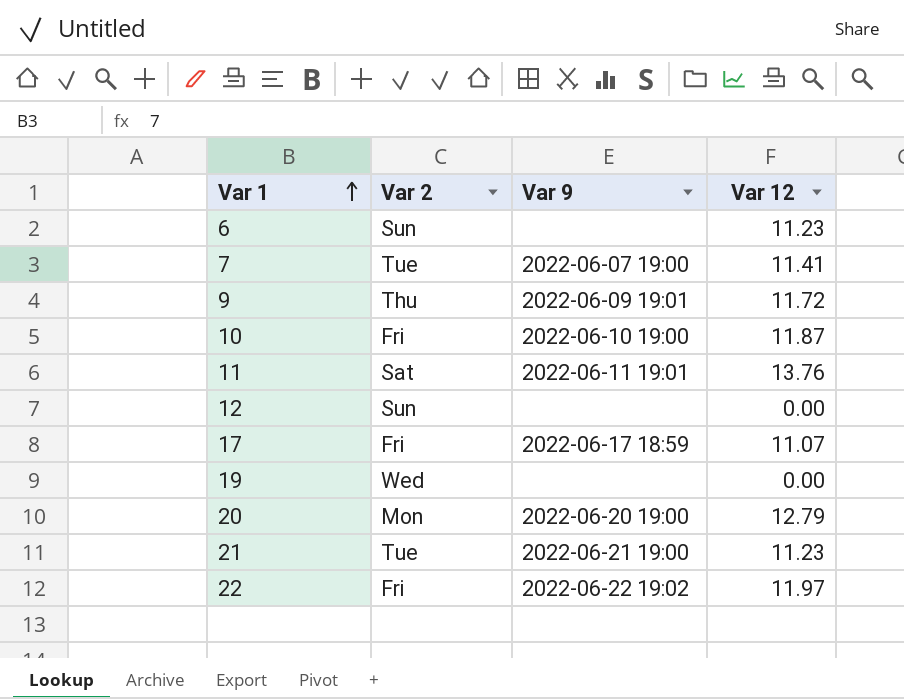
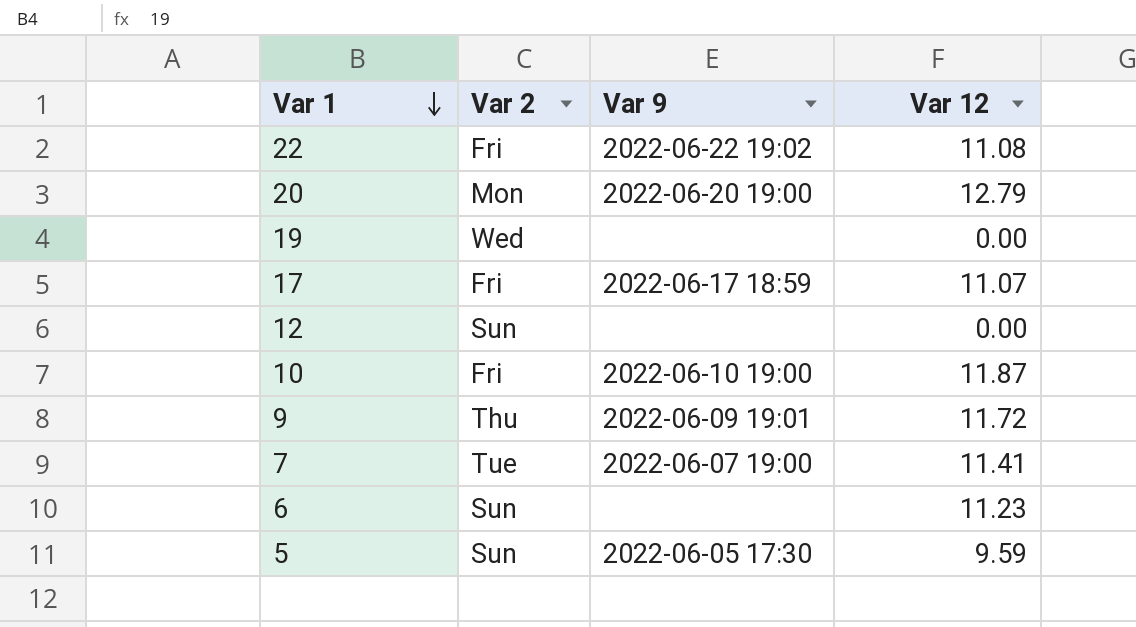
row order: Var 1 ascending -> Var 1 descending
row 11: Sat | 2022-06-11 19:01 | 13.76 -> none
row 21: Tue | 2022-06-21 19:00 | 11.23 -> none
22 | Var 12: 11.97 -> 11.08
row 5: none -> Sun | 2022-06-05 17:30 | 9.59

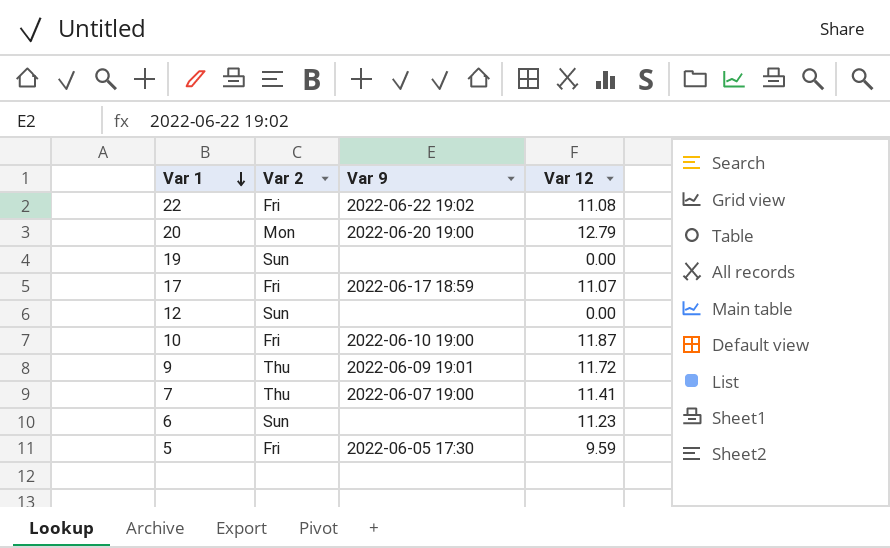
19 | Var 2: Wed -> Sun
7 | Var 2: Tue -> Thu
5 | Var 2: Sun -> Fri

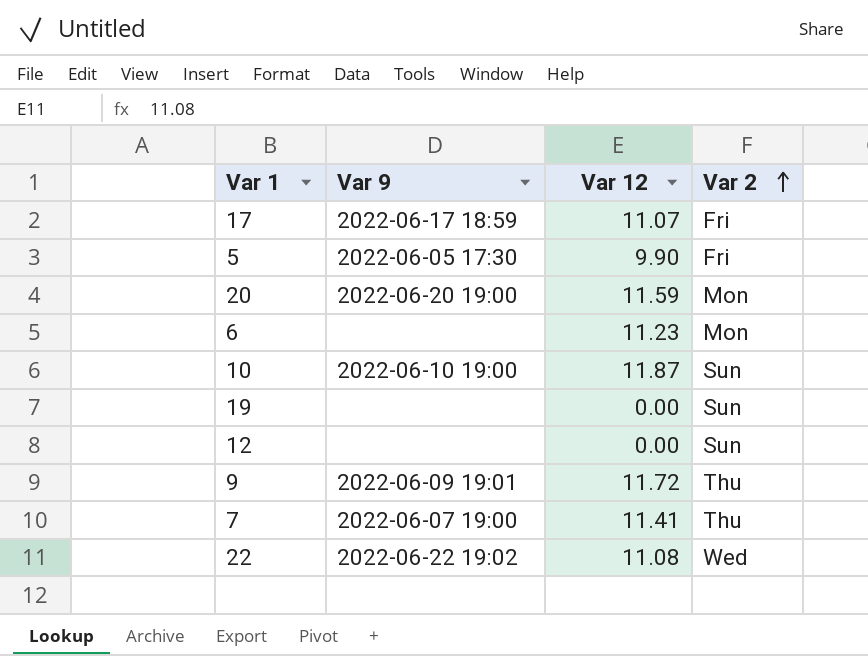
row order: Var 1 descending -> Var 2 ascending
column Var 2 | position: 2 -> 4
5 | Var 12: 9.59 -> 9.90
20 | Var 12: 12.79 -> 11.59
6 | Var 2: Sun -> Mon
10 | Var 2: Fri -> Sun
22 | Var 2: Fri -> Wed

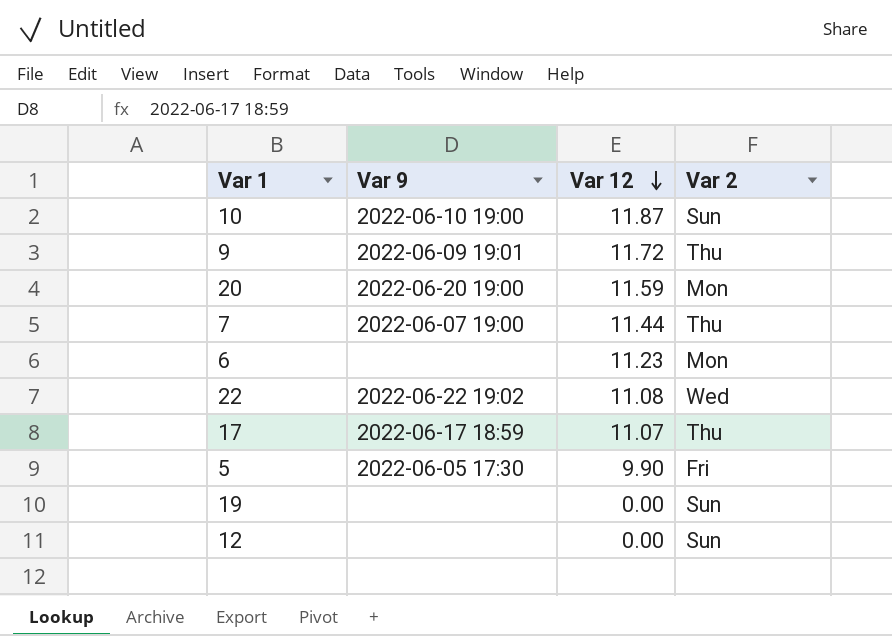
row order: Var 2 ascending -> Var 12 descending
7 | Var 12: 11.41 -> 11.44
17 | Var 2: Fri -> Thu

